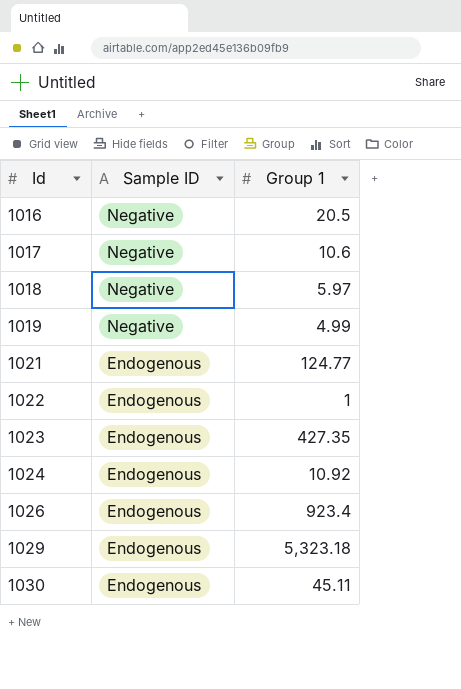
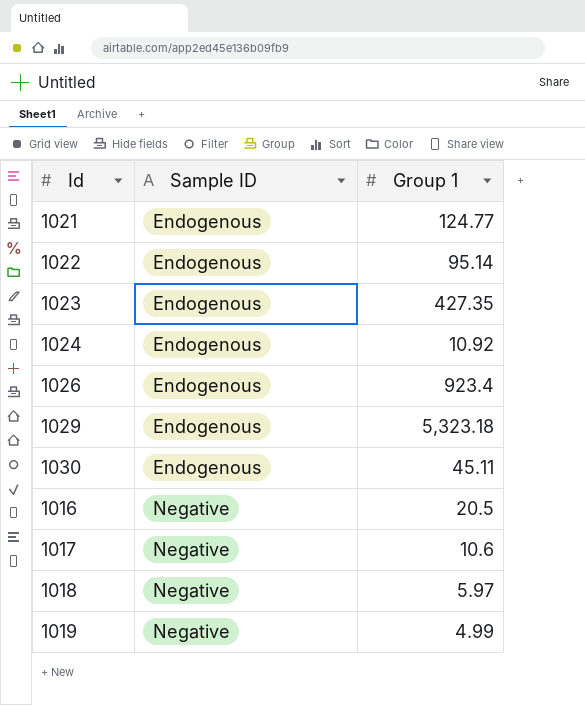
row order: Id ascending -> Sample ID ascending
1022 | Group 1: 1 -> 95.14

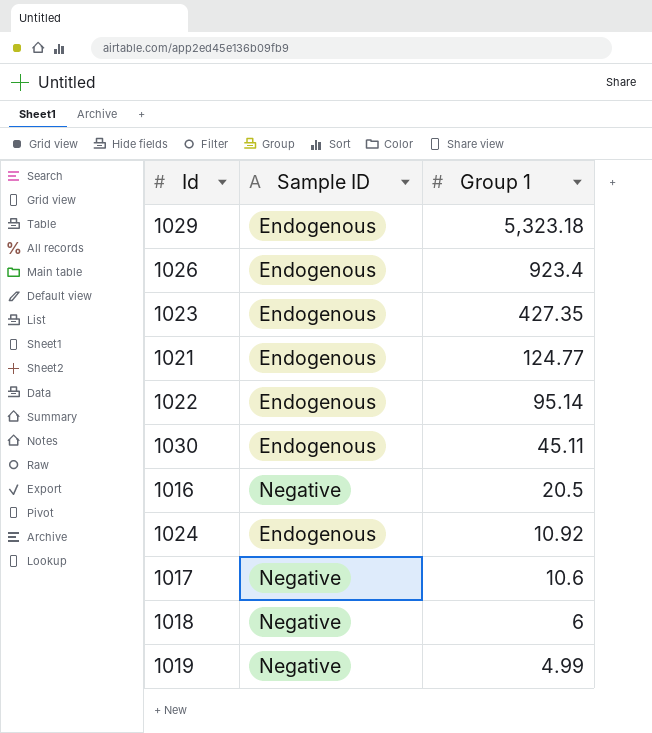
row order: Sample ID ascending -> Group 1 descending
1018 | Group 1: 5.97 -> 6

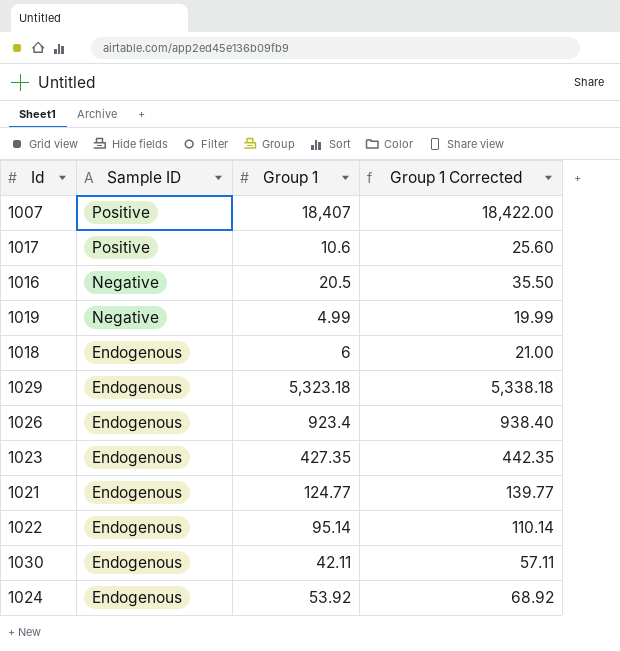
row order: Group 1 descending -> Sample ID descending
column Group 1 Corrected | formula: none -> [Group 1] + 15
row 1007: none -> Positive | 18,407 | 18,422.00
1017 | Sample ID: Negative -> Positive
1018 | Sample ID: Negative -> Endogenous
1030 | Group 1: 45.11 -> 42.11
1024 | Group 1: 10.92 -> 53.92

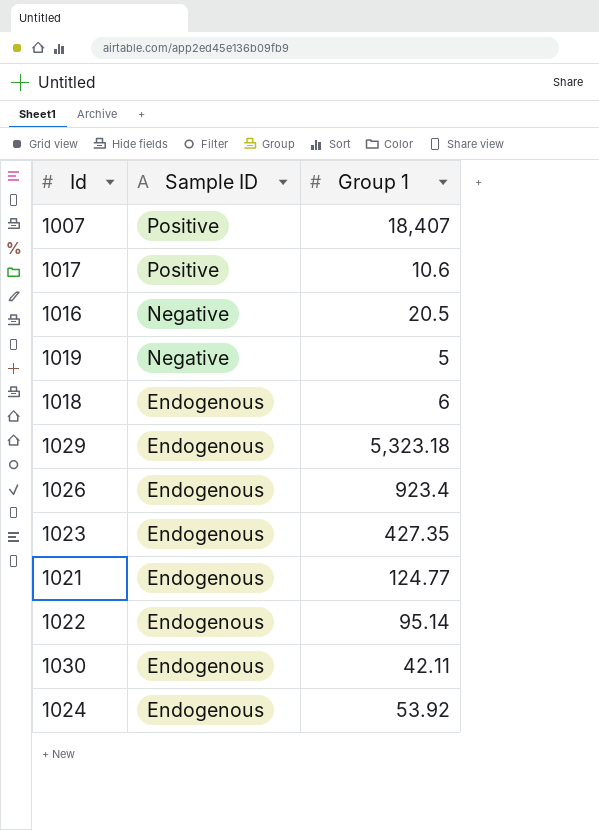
column Group 1 Corrected | formula: [Group 1] + 15 -> none
1019 | Group 1: 4.99 -> 5

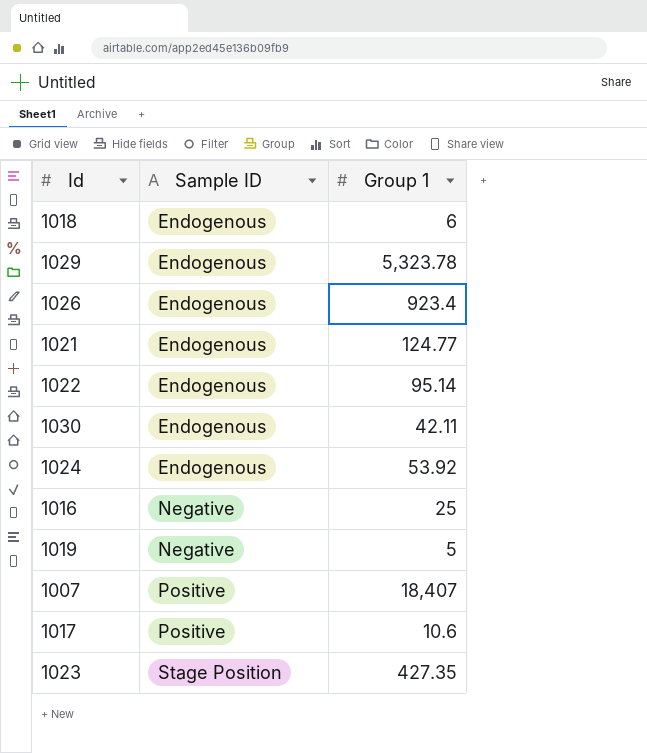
row order: Sample ID descending -> Sample ID ascending
1029 | Group 1: 5,323.18 -> 5,323.78
1016 | Group 1: 20.5 -> 25
1023 | Sample ID: Endogenous -> Stage Position

